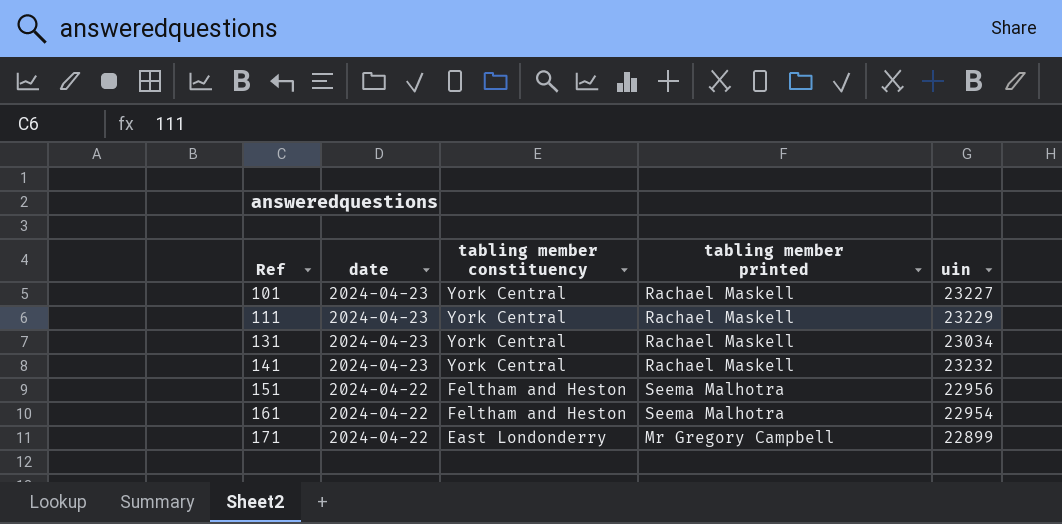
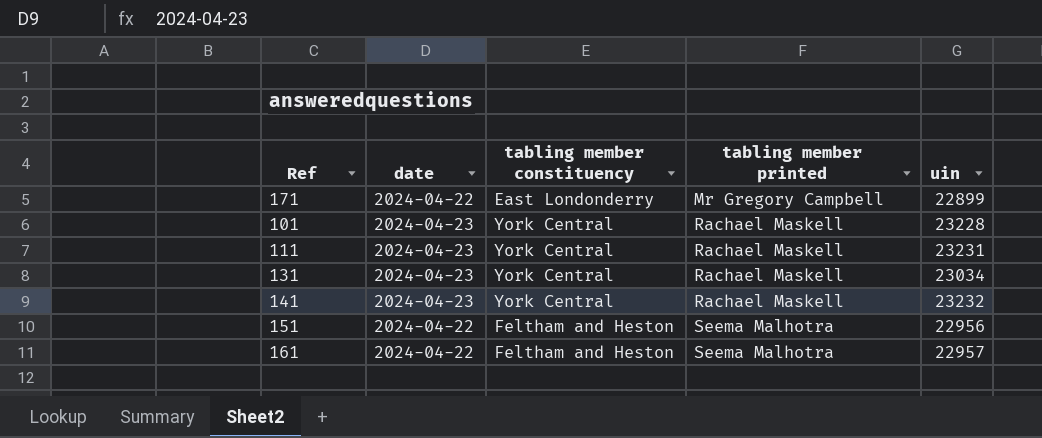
row order: Ref ascending -> tabling member printed ascending
101 | uin: 23227 -> 23228
111 | uin: 23229 -> 23231
161 | uin: 22954 -> 22957

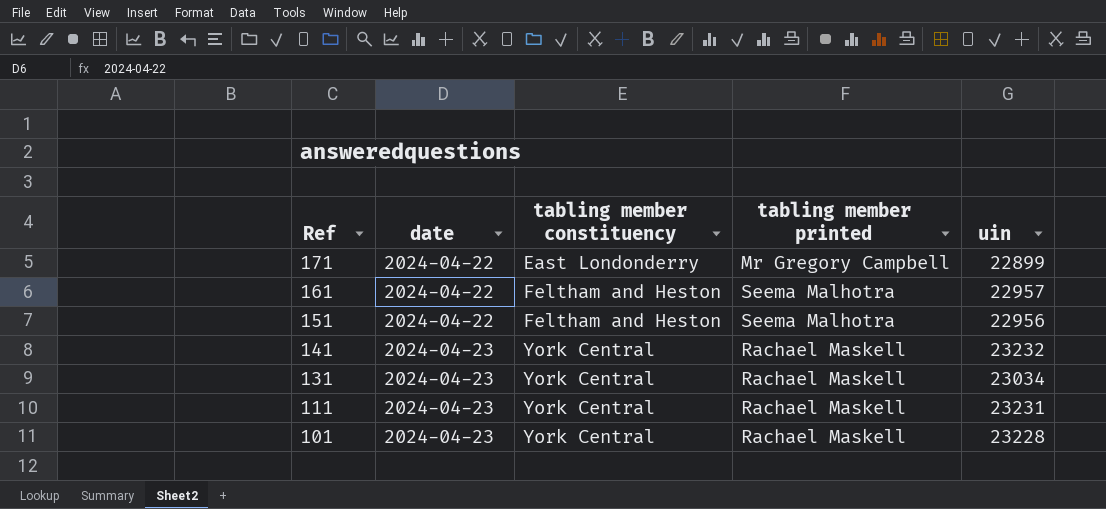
row order: tabling member printed ascending -> Ref descending

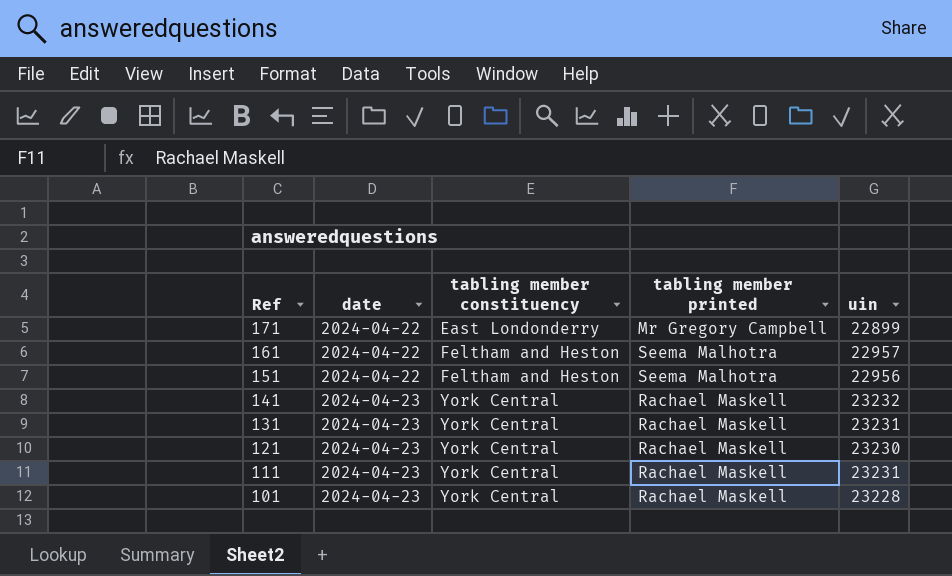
131 | uin: 23034 -> 23231
row 121: none -> 2024-04-23 | York Central | Rachael Maskell | 23230

